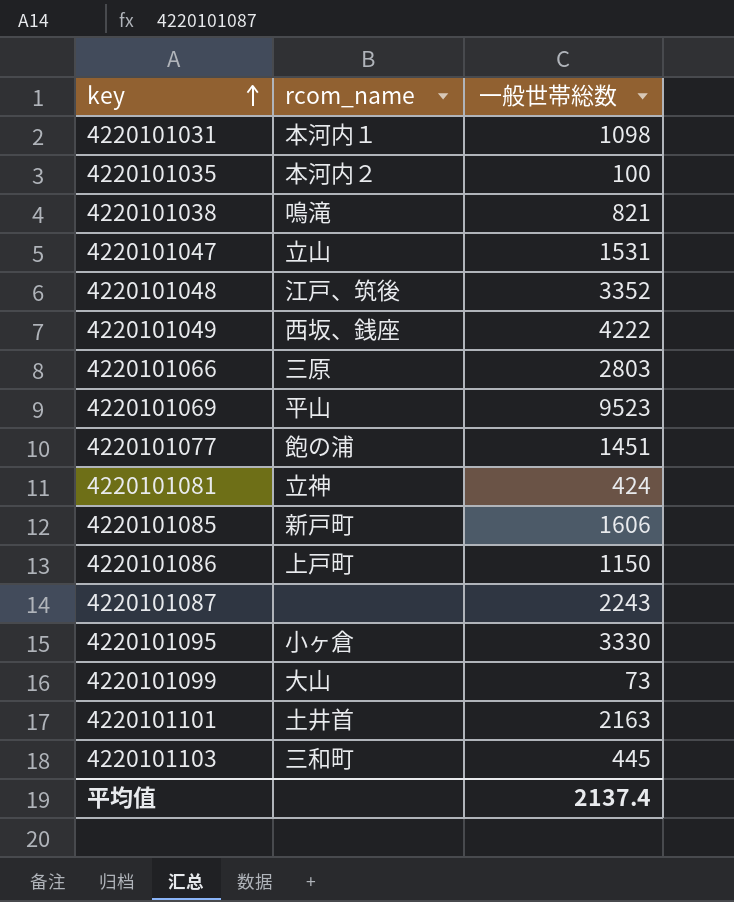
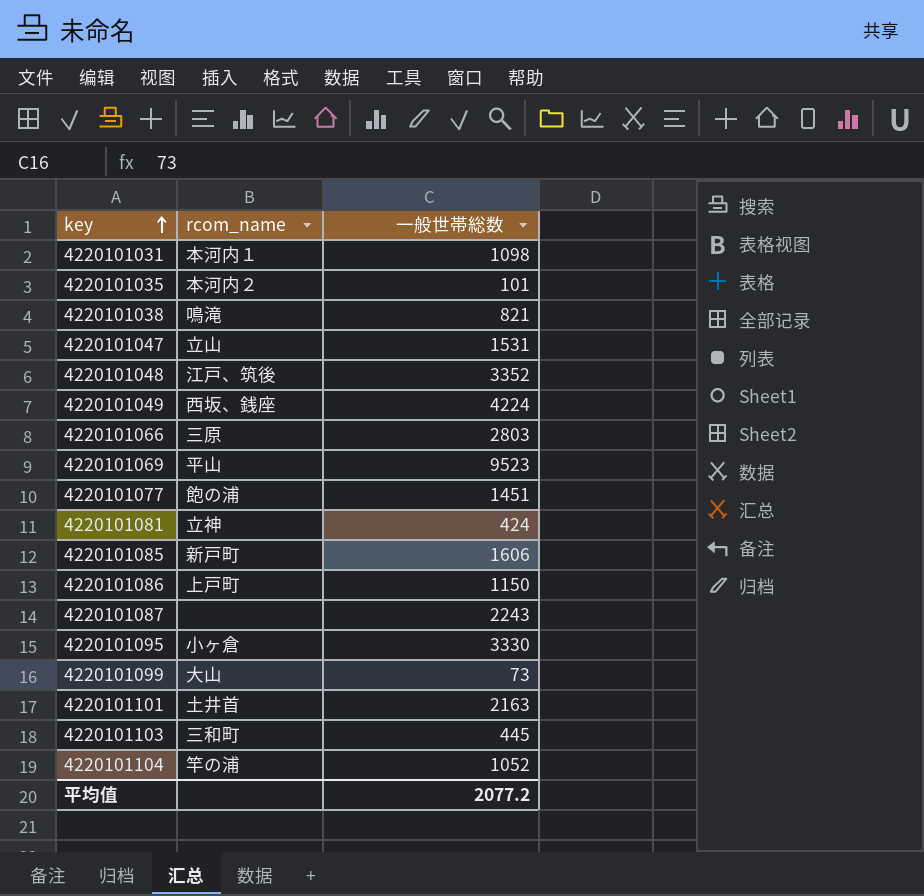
4220101035 | 一般世帯総数: 100 -> 101
4220101049 | 一般世帯総数: 4222 -> 4224
row 4220101104: none -> 竿の浦 | 1052
平均值 | 一般世帯総数: 2137.4 -> 2077.2

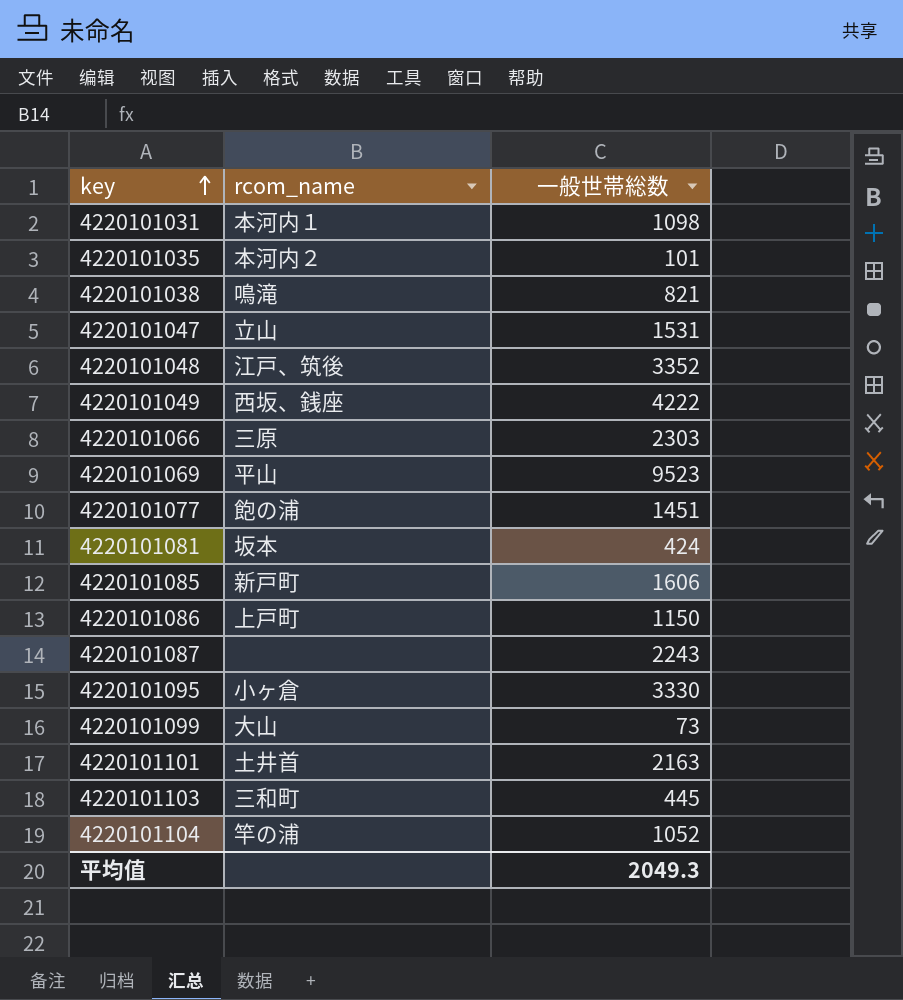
4220101049 | 一般世帯総数: 4224 -> 4222
4220101066 | 一般世帯総数: 2803 -> 2303
4220101081 | rcom_name: 立神 -> 坂本
平均值 | 一般世帯総数: 2077.2 -> 2049.3

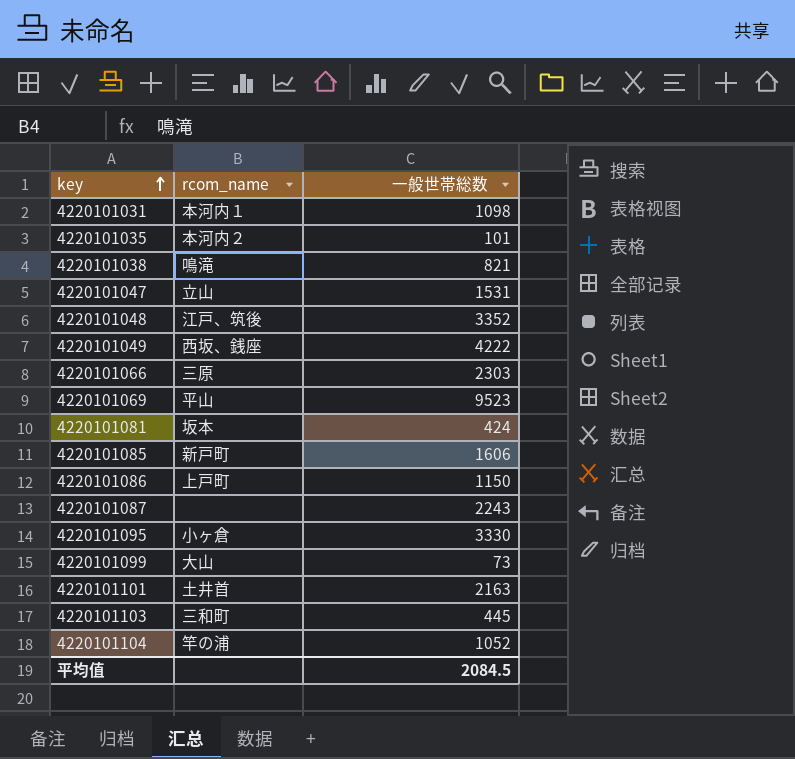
row 4220101077: 飽の浦 | 1451 -> none
平均值 | 一般世帯総数: 2049.3 -> 2084.5

